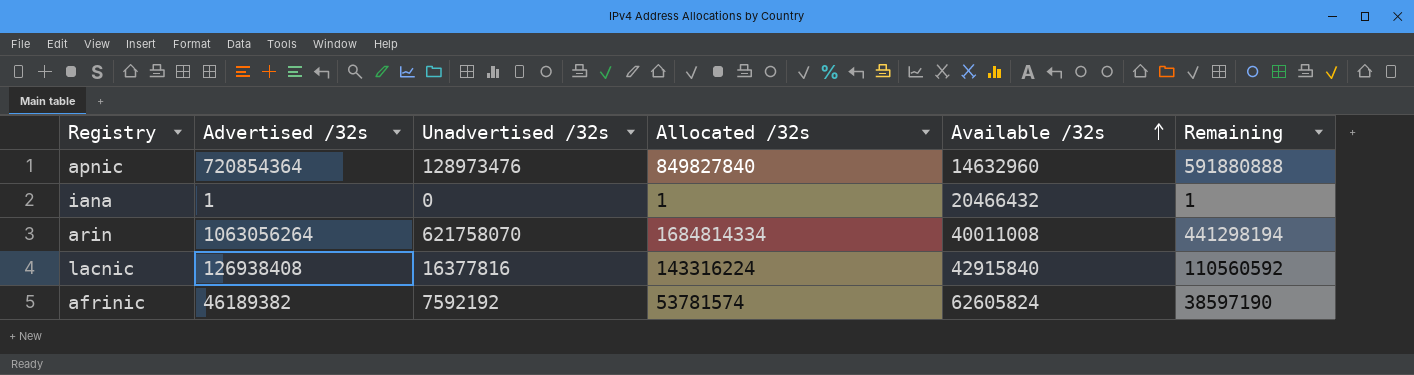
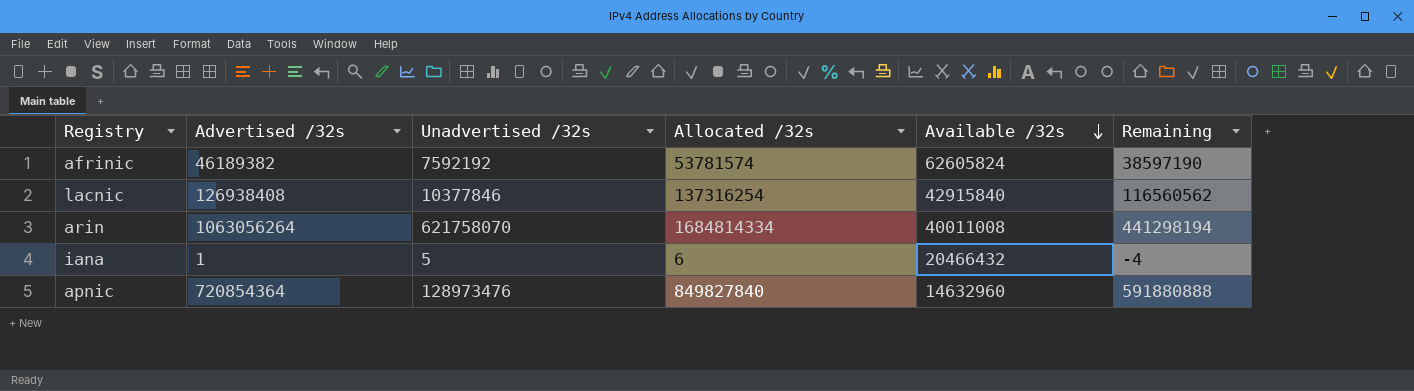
row order: Available /32s ascending -> Available /32s descending
lacnic | Unadvertised /32s: 16377816 -> 10377846
lacnic | Allocated /32s: 143316224 -> 137316254
lacnic | Remaining: 110560592 -> 116560562
iana | Unadvertised /32s: 0 -> 5
iana | Allocated /32s: 1 -> 6
iana | Remaining: 1 -> -4

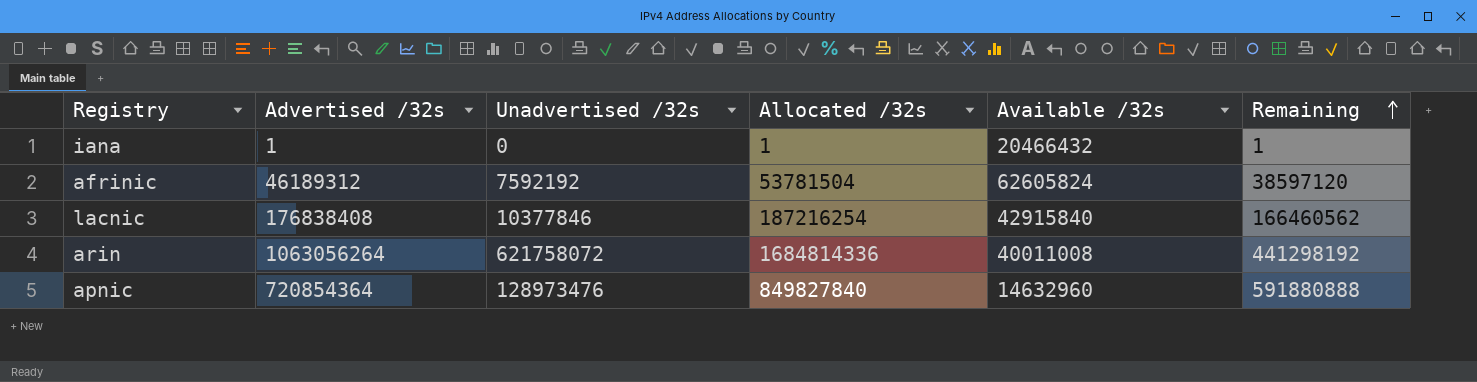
row order: Available /32s descending -> Remaining ascending
iana | Unadvertised /32s: 5 -> 0
iana | Allocated /32s: 6 -> 1
iana | Remaining: -4 -> 1
afrinic | Advertised /32s: 46189382 -> 46189312
afrinic | Allocated /32s: 53781574 -> 53781504
afrinic | Remaining: 38597190 -> 38597120
lacnic | Advertised /32s: 126938408 -> 176838408
lacnic | Allocated /32s: 137316254 -> 187216254
lacnic | Remaining: 116560562 -> 166460562
arin | Unadvertised /32s: 621758070 -> 621758072
arin | Allocated /32s: 1684814334 -> 1684814336
arin | Remaining: 441298194 -> 441298192

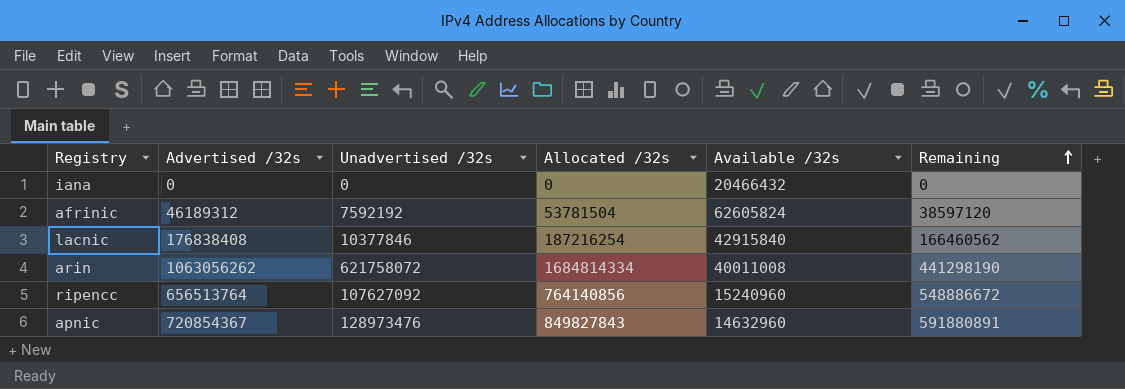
iana | Advertised /32s: 1 -> 0
iana | Allocated /32s: 1 -> 0
iana | Remaining: 1 -> 0
arin | Advertised /32s: 1063056264 -> 1063056262
arin | Allocated /32s: 1684814336 -> 1684814334
arin | Remaining: 441298192 -> 441298190
row ripencc: none -> 656513764 | 107627092 | 764140856 | 15240960 | 548886672
apnic | Advertised /32s: 720854364 -> 720854367
apnic | Allocated /32s: 849827840 -> 849827843
apnic | Remaining: 591880888 -> 591880891

